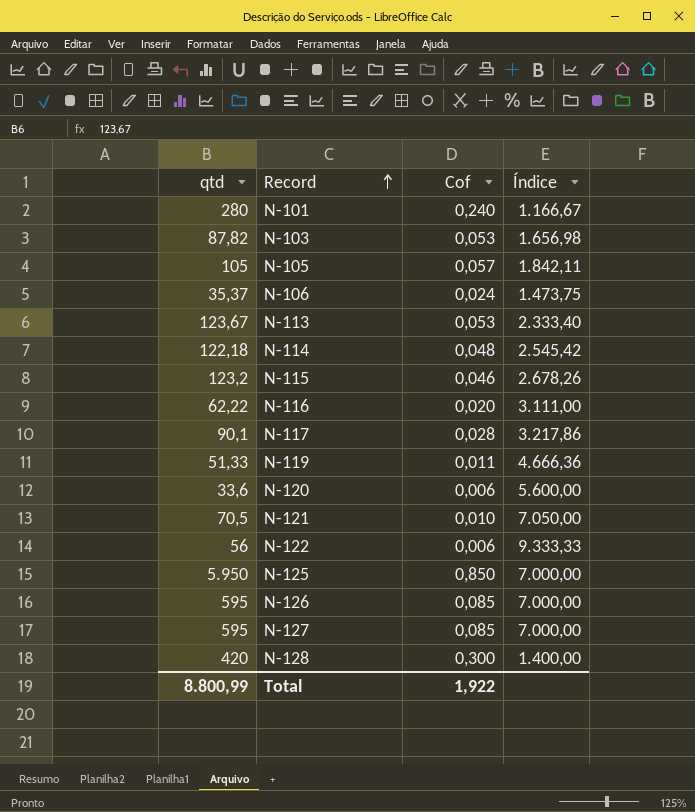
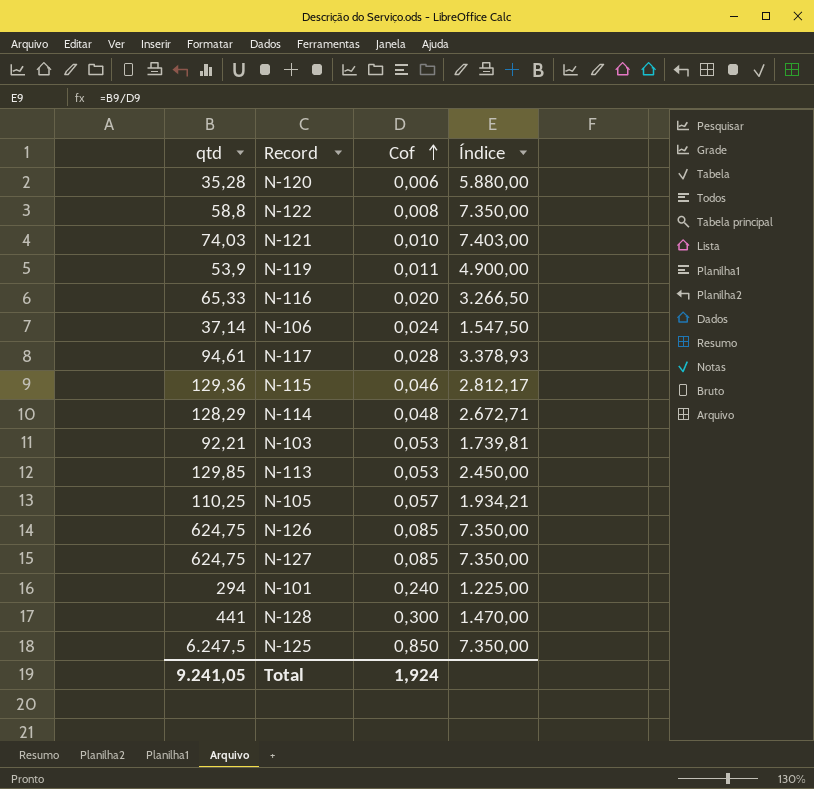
row order: Record ascending -> Cof ascending
N-120 | qtd: 33,6 -> 35,28
N-120 | Índice: 5.600,00 -> 5.880,00
N-122 | qtd: 56 -> 58,8
N-122 | Cof: 0,006 -> 0,008
N-122 | Índice: 9.333,33 -> 7.350,00
N-121 | qtd: 70,5 -> 74,03
N-121 | Índice: 7.050,00 -> 7.403,00
N-119 | qtd: 51,33 -> 53,9
N-119 | Índice: 4.666,36 -> 4.900,00
N-116 | qtd: 62,22 -> 65,33
N-116 | Índice: 3.111,00 -> 3.266,50
N-106 | qtd: 35,37 -> 37,14
N-106 | Índice: 1.473,75 -> 1.547,50
N-117 | qtd: 90,1 -> 94,61
N-117 | Índice: 3.217,86 -> 3.378,93
N-115 | qtd: 123,2 -> 129,36
N-115 | Índice: 2.678,26 -> 2.812,17
N-114 | qtd: 122,18 -> 128,29
N-114 | Índice: 2.545,42 -> 2.672,71
N-103 | qtd: 87,82 -> 92,21
N-103 | Índice: 1.656,98 -> 1.739,81
N-113 | qtd: 123,67 -> 129,85
N-113 | Índice: 2.333,40 -> 2.450,00
N-105 | qtd: 105 -> 110,25
N-105 | Índice: 1.842,11 -> 1.934,21
N-126 | qtd: 595 -> 624,75
N-126 | Índice: 7.000,00 -> 7.350,00
N-127 | qtd: 595 -> 624,75
N-127 | Índice: 7.000,00 -> 7.350,00
N-101 | qtd: 280 -> 294
N-101 | Índice: 1.166,67 -> 1.225,00
N-128 | qtd: 420 -> 441
N-128 | Índice: 1.400,00 -> 1.470,00
N-125 | qtd: 5.950 -> 6.247,5
N-125 | Índice: 7.000,00 -> 7.350,00
Total | qtd: 8.800,99 -> 9.241,05
Total | Cof: 1,922 -> 1,924

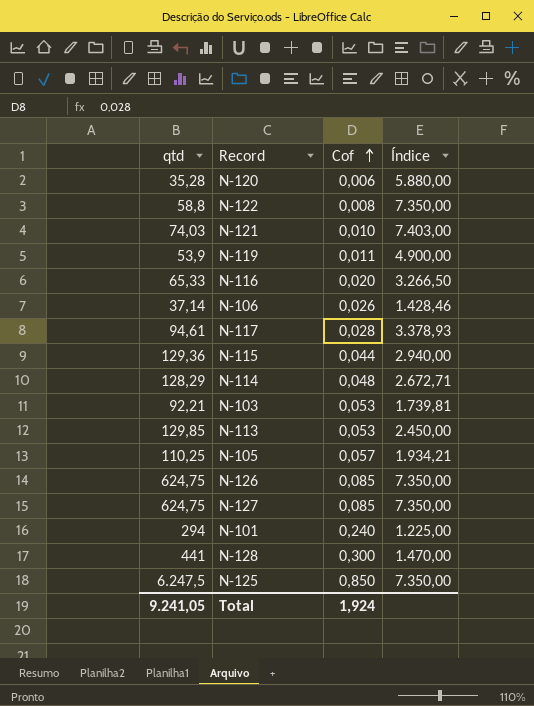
N-106 | Cof: 0,024 -> 0,026
N-106 | Índice: 1.547,50 -> 1.428,46
N-115 | Cof: 0,046 -> 0,044
N-115 | Índice: 2.812,17 -> 2.940,00

